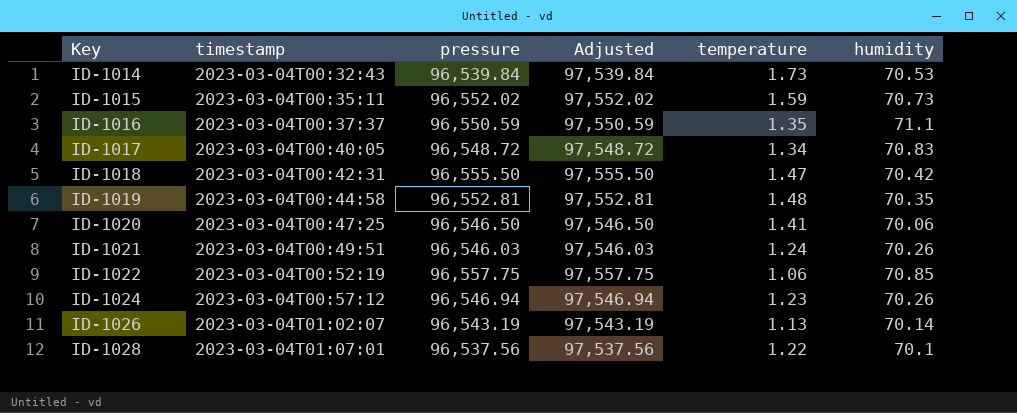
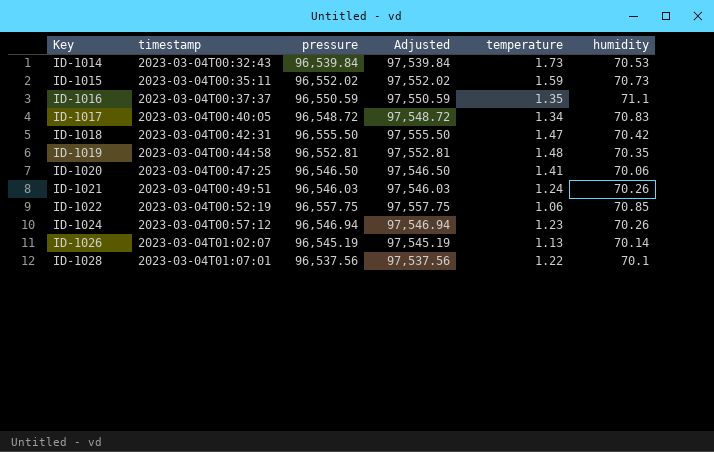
ID-1026 | pressure: 96,543.19 -> 96,545.19
ID-1026 | Adjusted: 97,543.19 -> 97,545.19

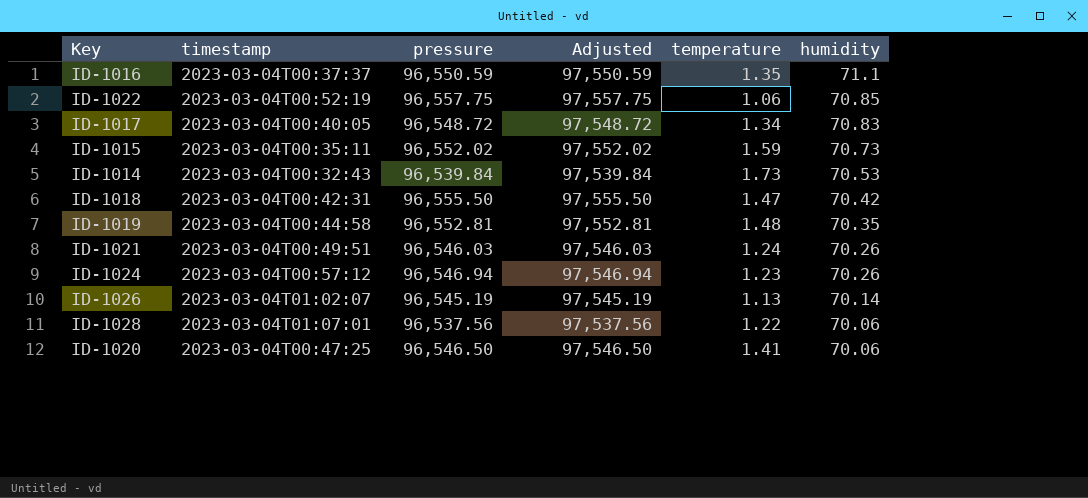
row order: Key ascending -> humidity descending
ID-1028 | humidity: 70.1 -> 70.06

